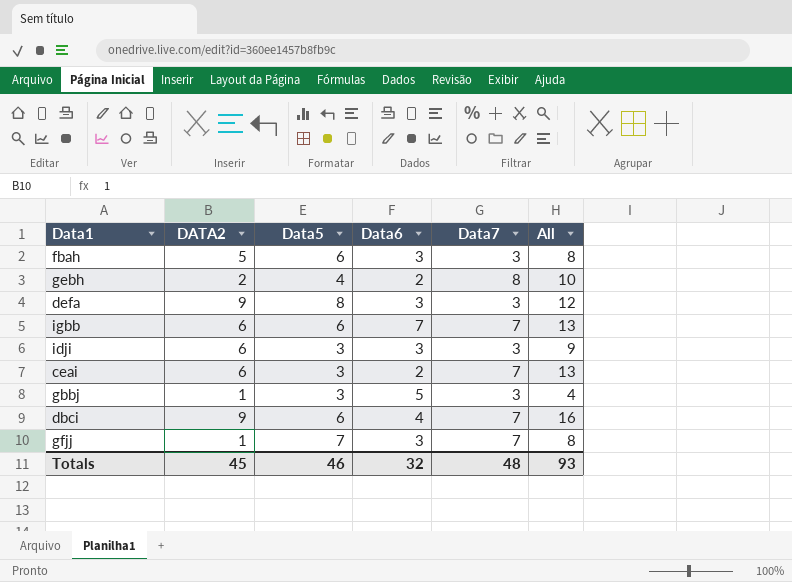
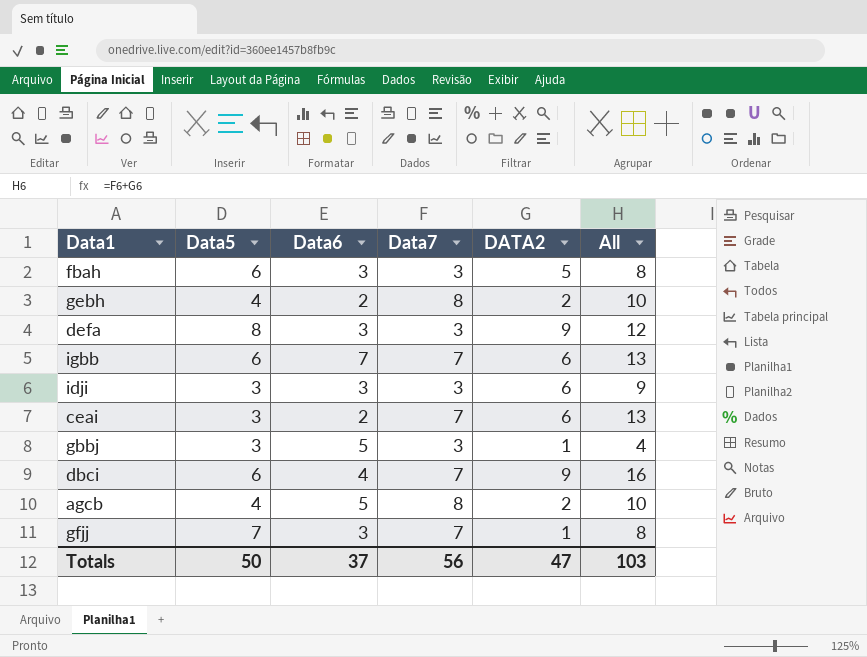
column DATA2 | position: 2 -> 5
row agcb: none -> 4 | 5 | 8 | 2 | 10
Totals | Data5: 46 -> 50
Totals | Data6: 32 -> 37
Totals | Data7: 48 -> 56
Totals | DATA2: 45 -> 47
Totals | All: 93 -> 103

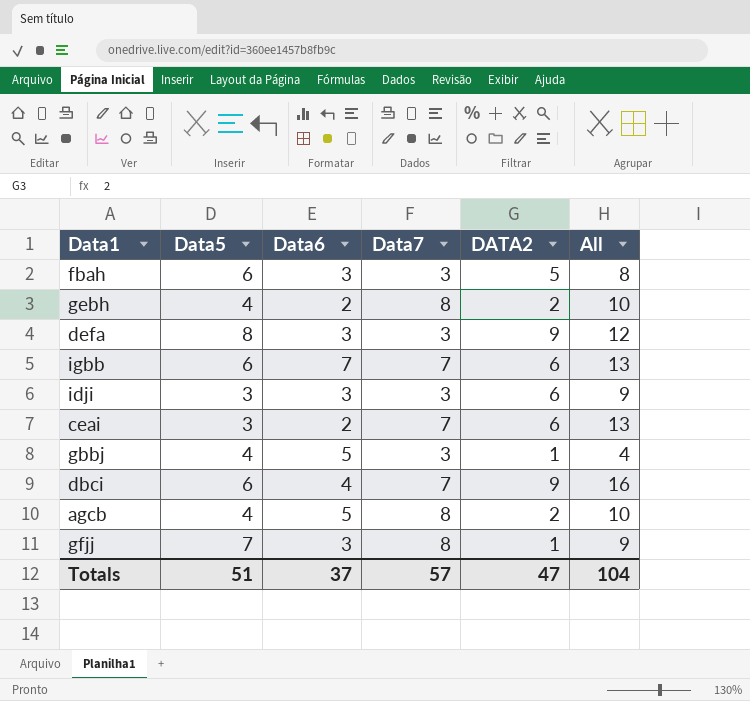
gbbj | Data5: 3 -> 4
gfjj | Data7: 7 -> 8
gfjj | All: 8 -> 9
Totals | Data5: 50 -> 51
Totals | Data7: 56 -> 57
Totals | All: 103 -> 104

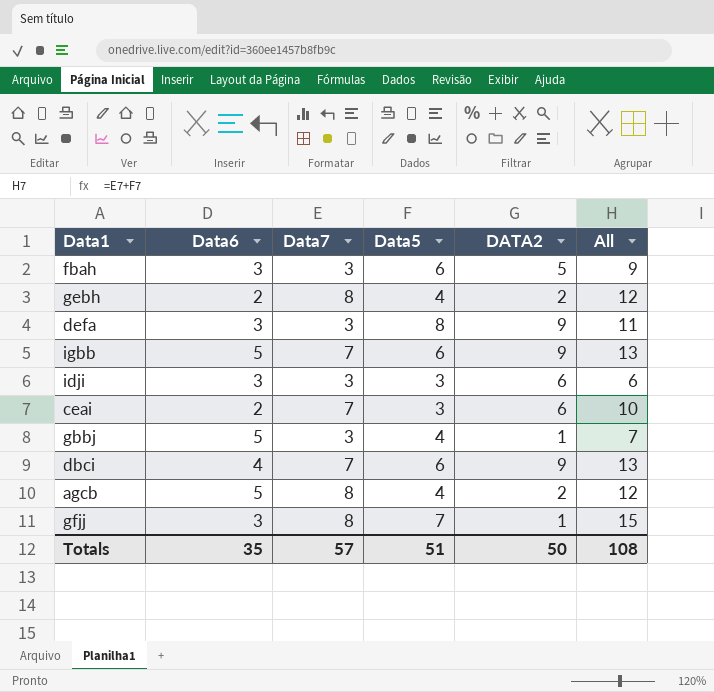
column Data5 | position: 2 -> 4
column All | formula: [Data7] + [DATA2] -> [Data7] + [Data5]
igbb | Data6: 7 -> 5
igbb | DATA2: 6 -> 9
Totals | Data6: 37 -> 35
Totals | DATA2: 47 -> 50
Totals | All: 104 -> 108

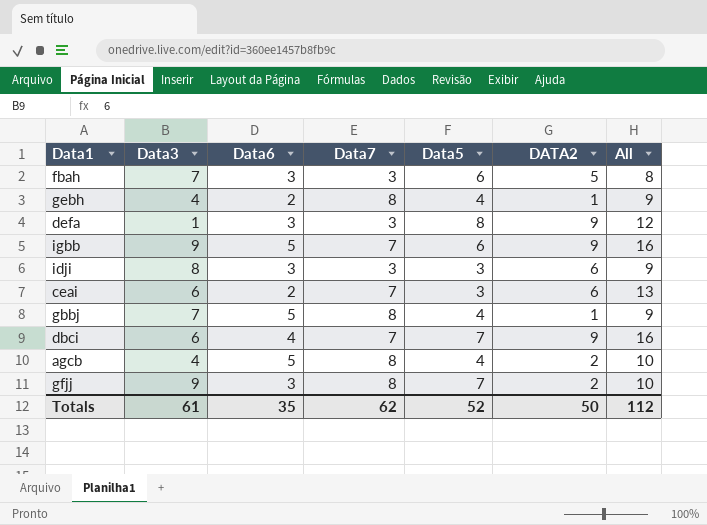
column Data3 | position: none -> 2
column All | formula: [Data7] + [Data5] -> [Data7] + [DATA2]
gebh | DATA2: 2 -> 1
gbbj | Data7: 3 -> 8
dbci | Data5: 6 -> 7
gfjj | DATA2: 1 -> 2
Totals | Data7: 57 -> 62
Totals | Data5: 51 -> 52
Totals | All: 108 -> 112

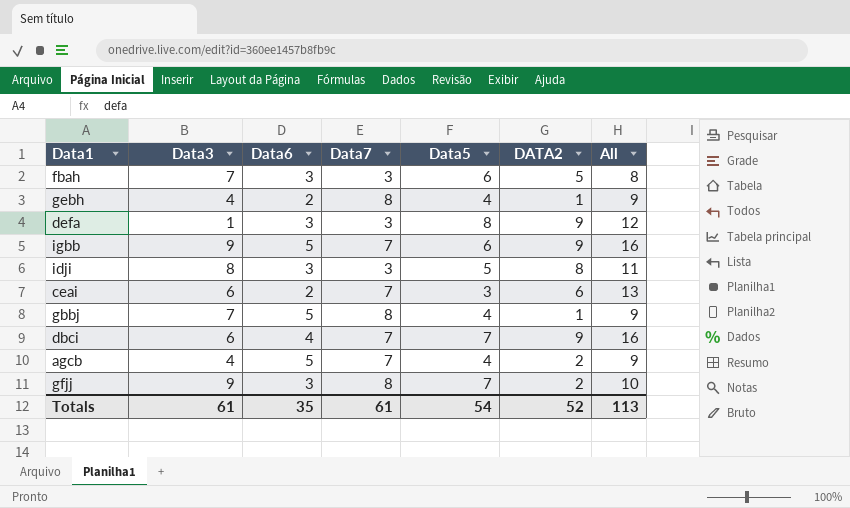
idji | Data5: 3 -> 5
idji | DATA2: 6 -> 8
idji | All: 9 -> 11
agcb | Data7: 8 -> 7
agcb | All: 10 -> 9
Totals | Data7: 62 -> 61
Totals | Data5: 52 -> 54
Totals | DATA2: 50 -> 52
Totals | All: 112 -> 113

